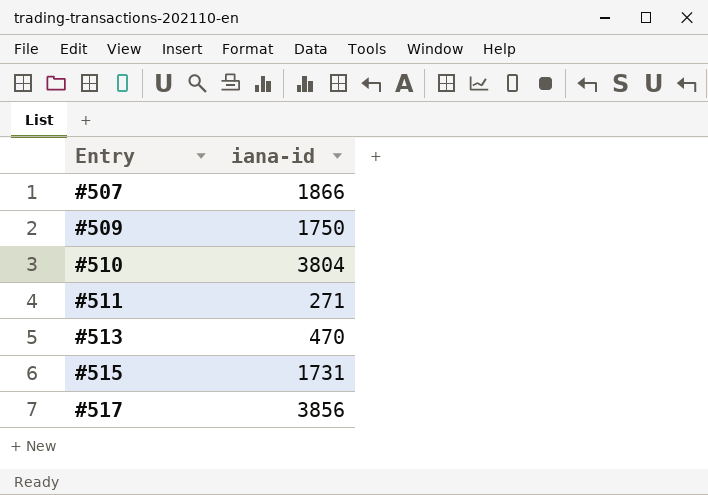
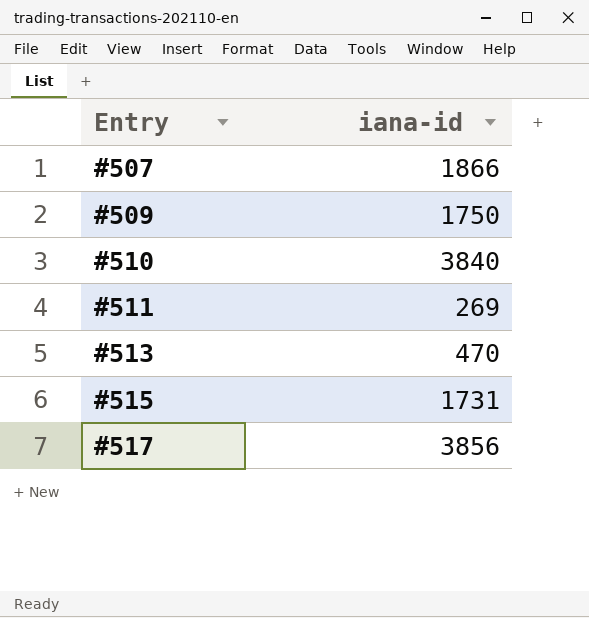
#510 | iana-id: 3804 -> 3840
#511 | iana-id: 271 -> 269

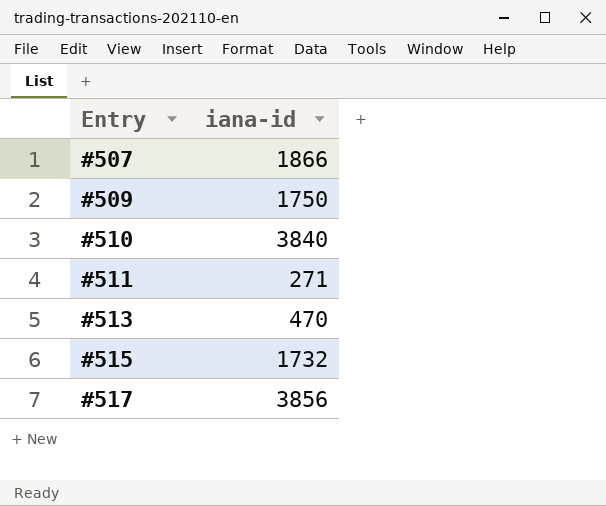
#511 | iana-id: 269 -> 271
#515 | iana-id: 1731 -> 1732

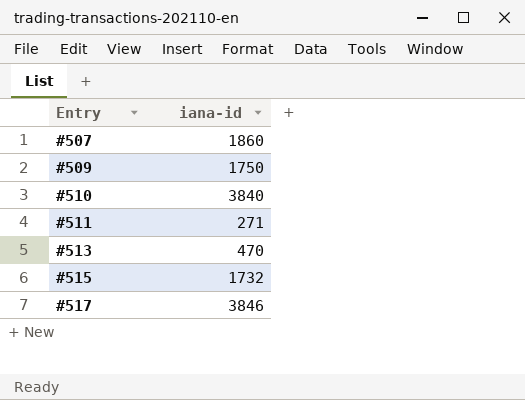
#507 | iana-id: 1866 -> 1860
#517 | iana-id: 3856 -> 3846

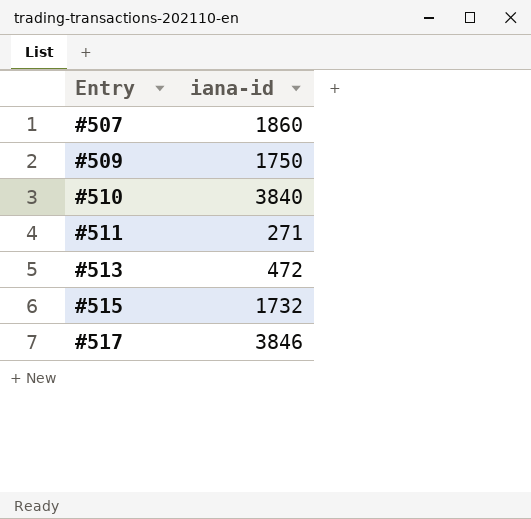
#513 | iana-id: 470 -> 472

